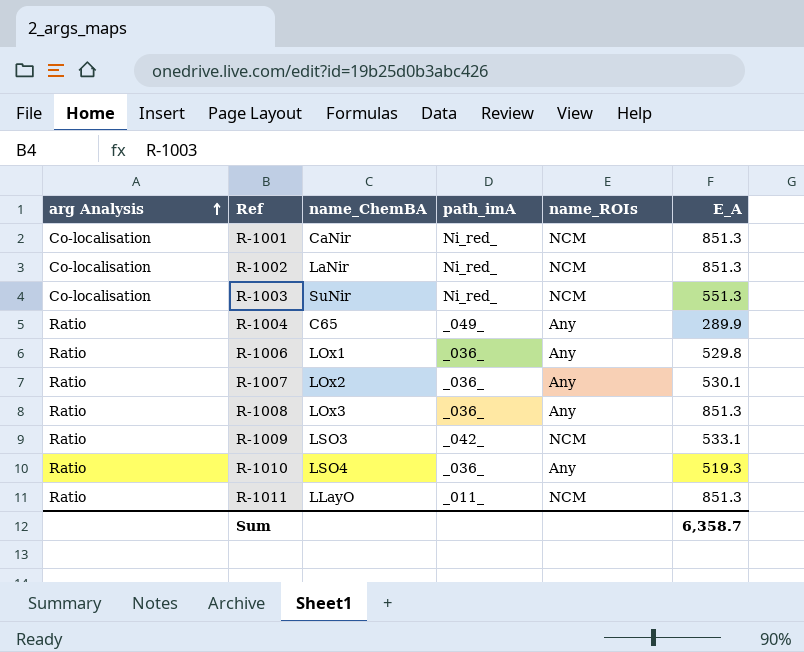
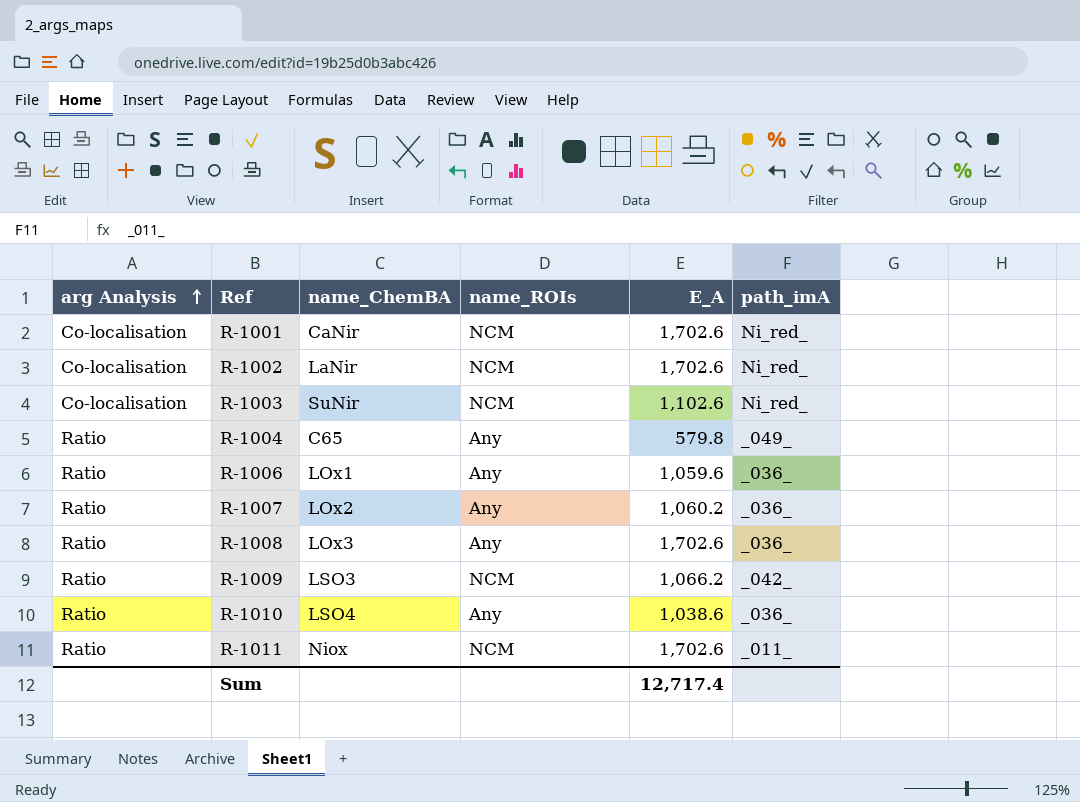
column path_imA | position: 4 -> 6
R-1001 | E_A: 851.3 -> 1,702.6
R-1002 | E_A: 851.3 -> 1,702.6
R-1003 | E_A: 551.3 -> 1,102.6
R-1004 | E_A: 289.9 -> 579.8
R-1006 | E_A: 529.8 -> 1,059.6
R-1007 | E_A: 530.1 -> 1,060.2
R-1008 | E_A: 851.3 -> 1,702.6
R-1009 | E_A: 533.1 -> 1,066.2
R-1010 | E_A: 519.3 -> 1,038.6
R-1011 | name_ChemBA: LLayO -> Niox
R-1011 | E_A: 851.3 -> 1,702.6
Sum | E_A: 6,358.7 -> 12,717.4

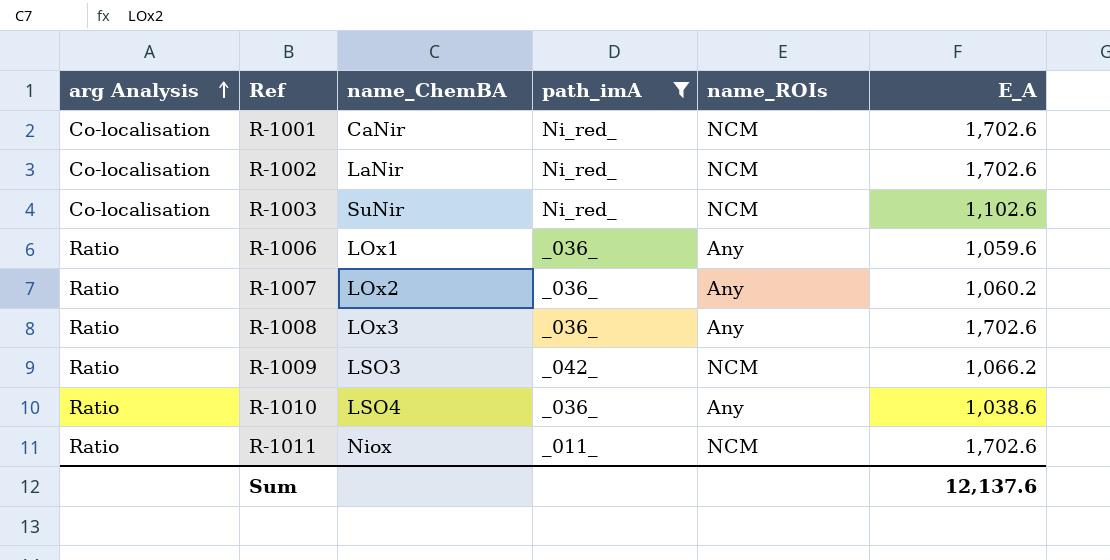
filter: none -> path_imA != _049_
column path_imA | position: 6 -> 4
Sum | E_A: 12,717.4 -> 12,137.6

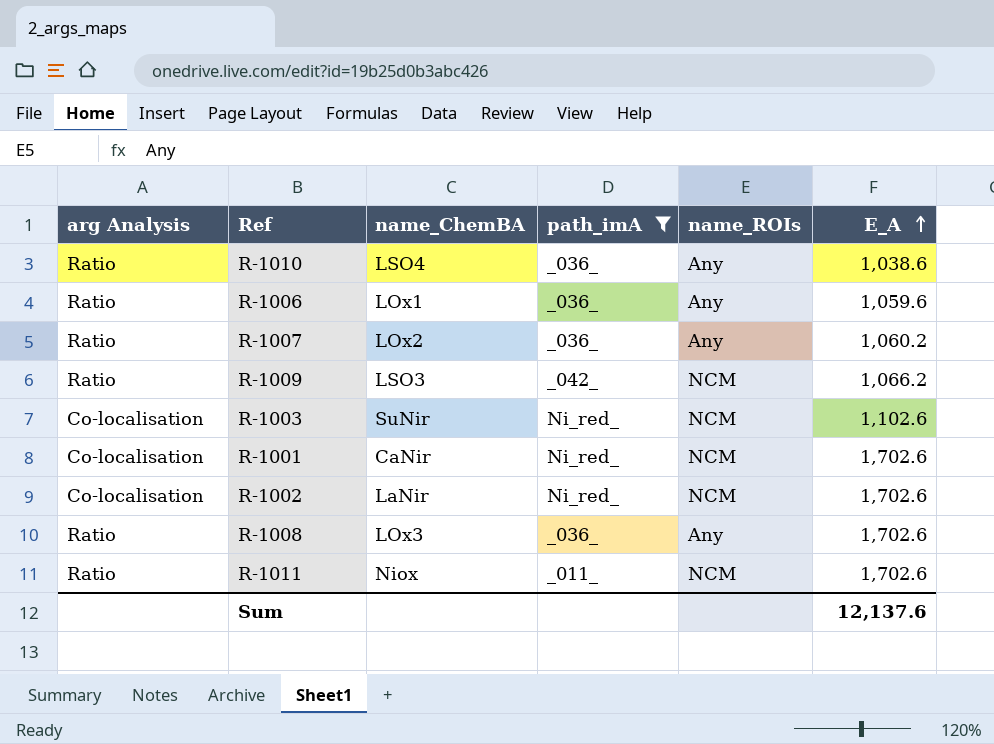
row order: arg Analysis ascending -> E_A ascending

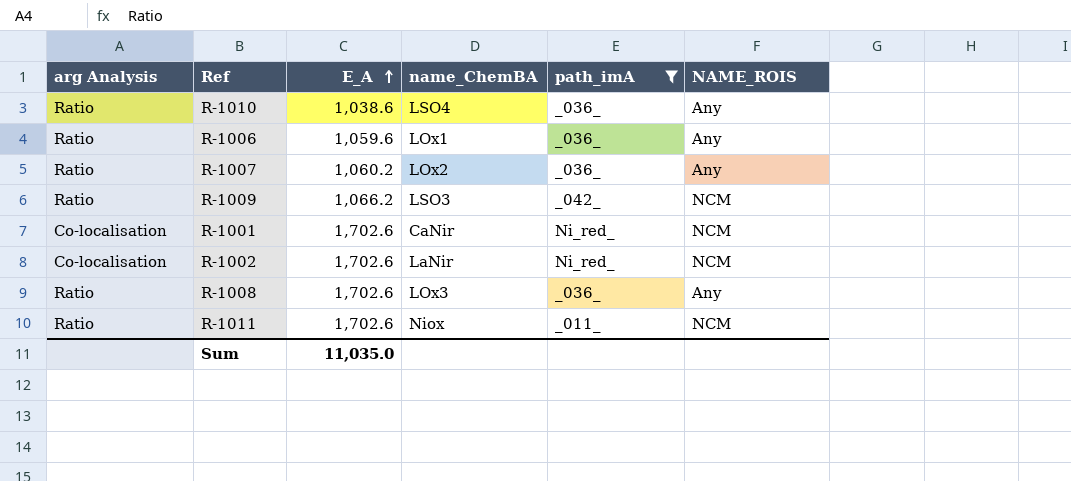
column E_A | position: 6 -> 3
column name: name_ROIs -> NAME_ROIS
row R-1003: Co-localisation | SuNir | Ni_red_ | NCM | 1,102.6 -> none
Sum | E_A: 12,137.6 -> 11,035.0

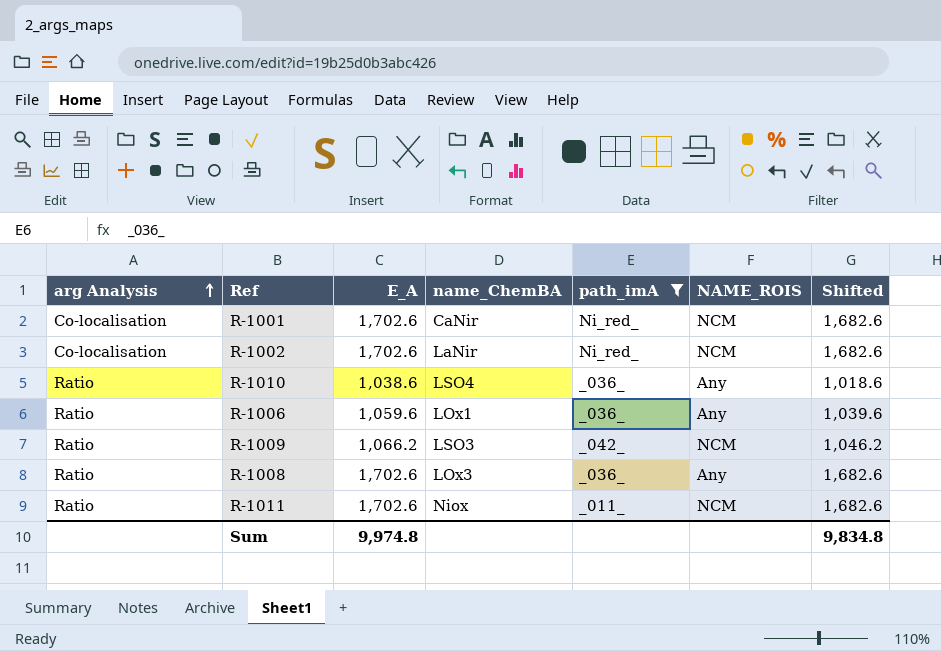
row order: E_A ascending -> arg Analysis ascending
column Shifted | formula: none -> [E_A] - 20
row R-1007: Ratio | 1,060.2 | LOx2 | _036_ | Any -> none
Sum | E_A: 11,035.0 -> 9,974.8

